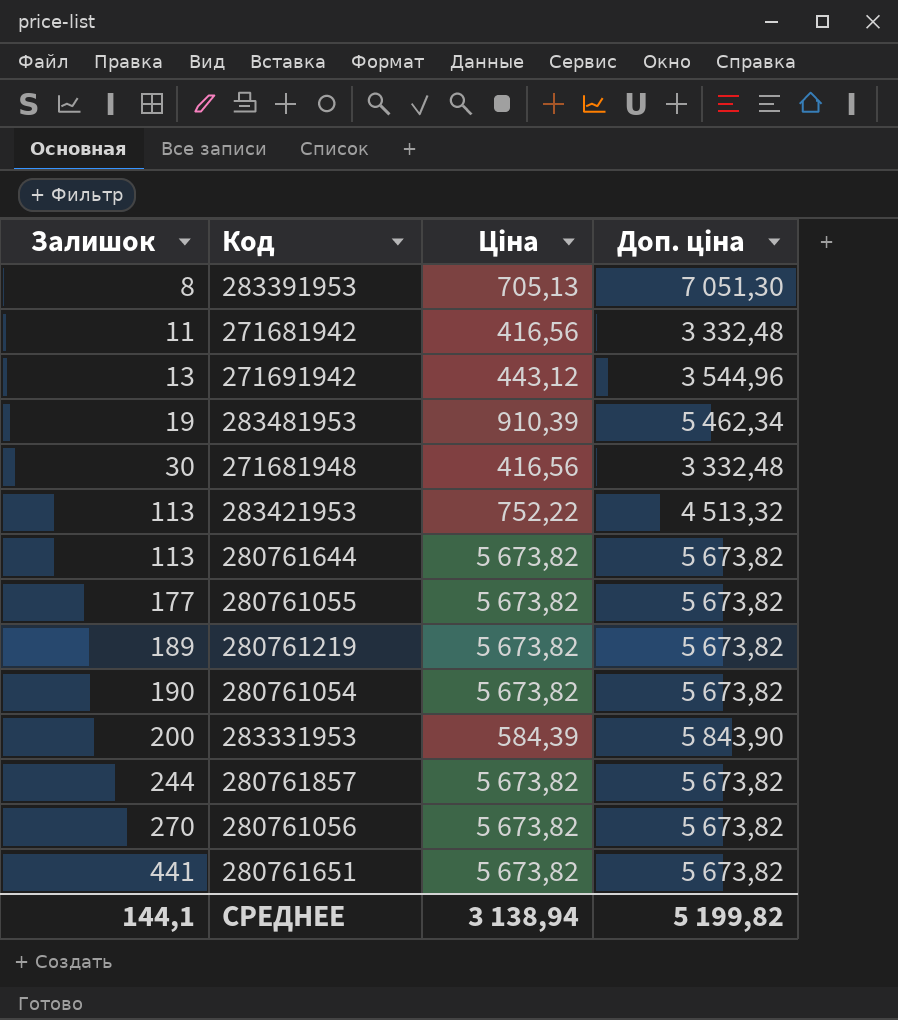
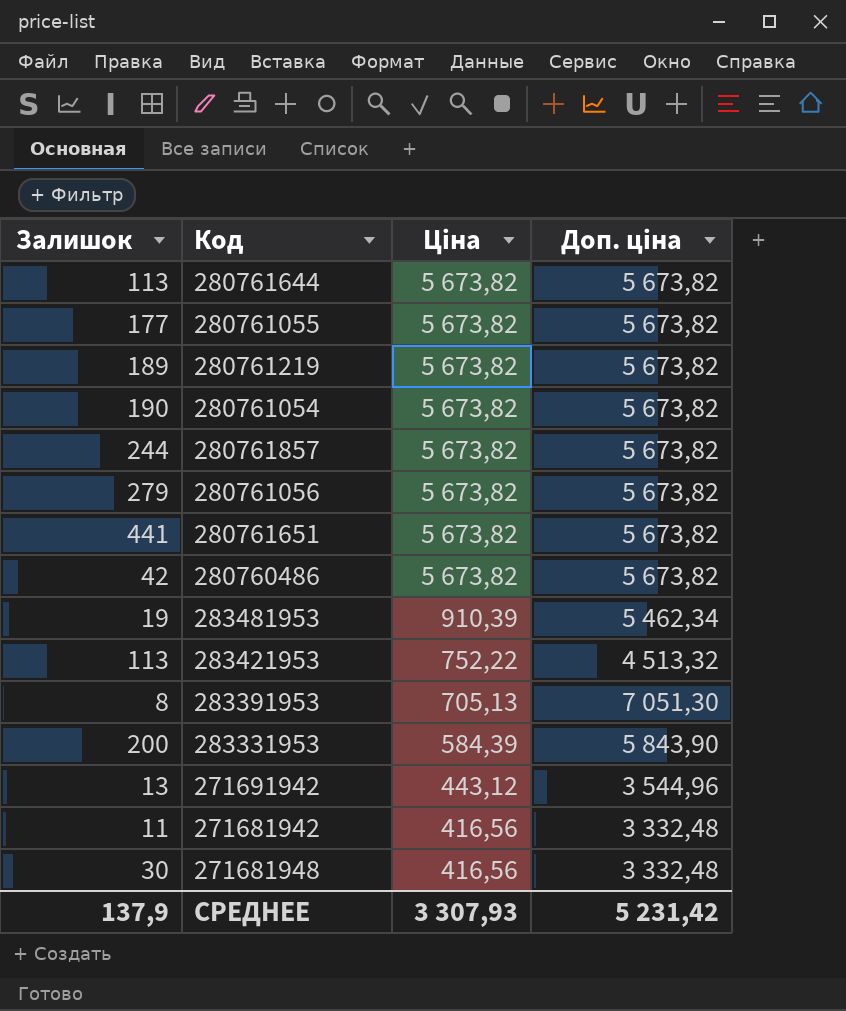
row order: Залишок ascending -> Ціна descending
280761056 | Залишок: 270 -> 279
row 280760486: none -> 42 | 5 673,82 | 5 673,82
СРЕДНЕЕ | Залишок: 144,1 -> 137,9
СРЕДНЕЕ | Ціна: 3 138,94 -> 3 307,93
СРЕДНЕЕ | Доп. ціна: 5 199,82 -> 5 231,42

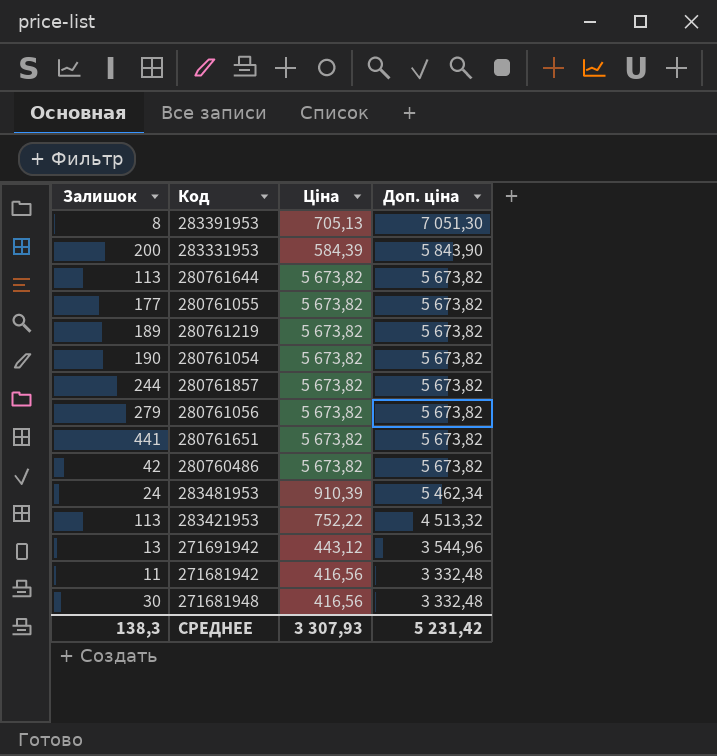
row order: Ціна descending -> Доп. ціна descending
283481953 | Залишок: 19 -> 24
СРЕДНЕЕ | Залишок: 137,9 -> 138,3

